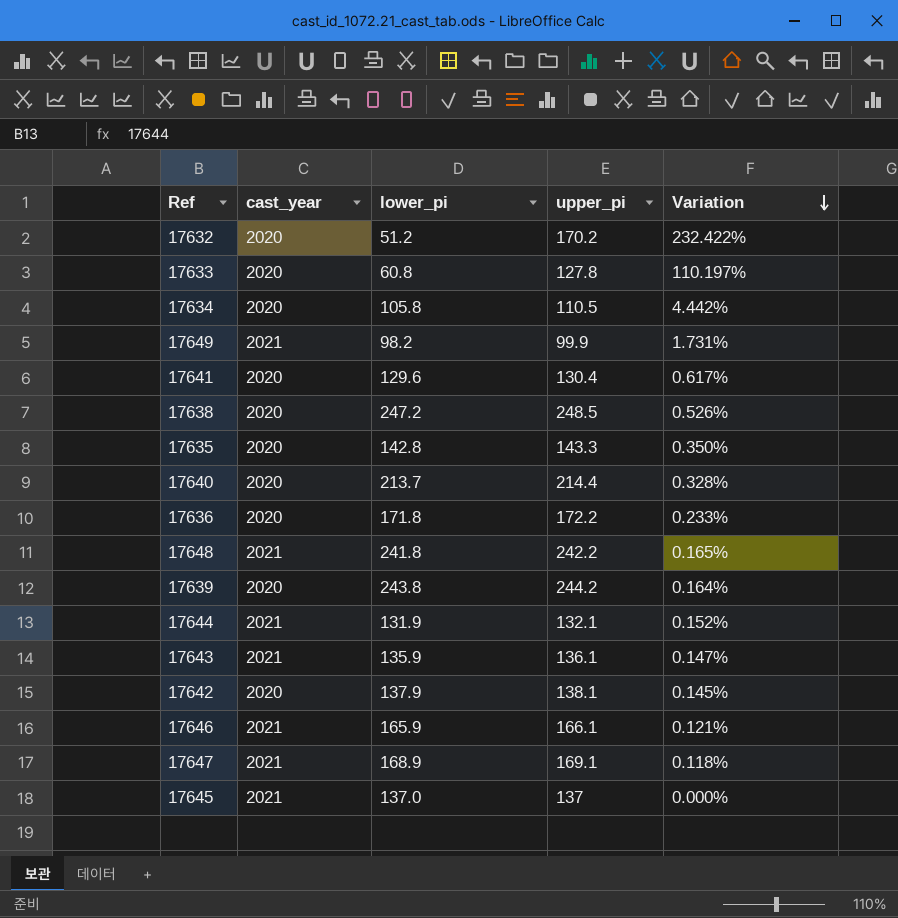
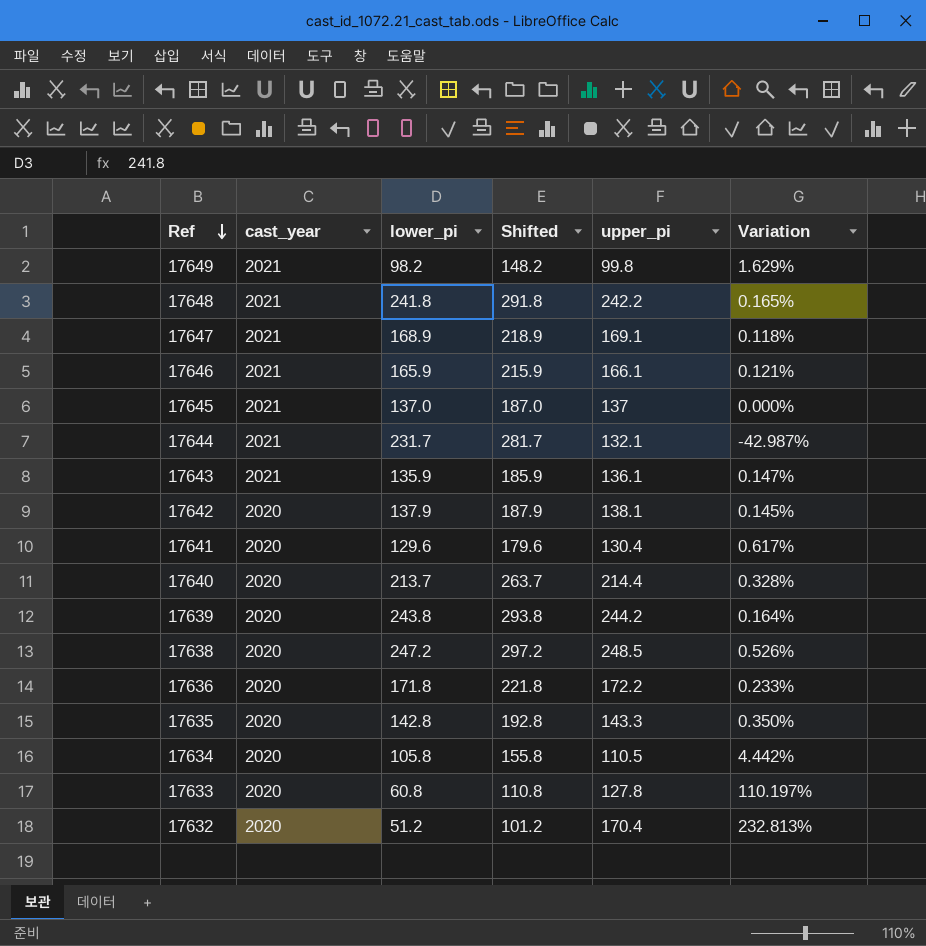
row order: Variation descending -> Ref descending
column Shifted | formula: none -> [lower_pi] + 50
17649 | upper_pi: 99.9 -> 99.8
17649 | Variation: 1.731% -> 1.629%
17644 | lower_pi: 131.9 -> 231.7
17644 | Variation: 0.152% -> -42.987%
17632 | upper_pi: 170.2 -> 170.4
17632 | Variation: 232.422% -> 232.813%

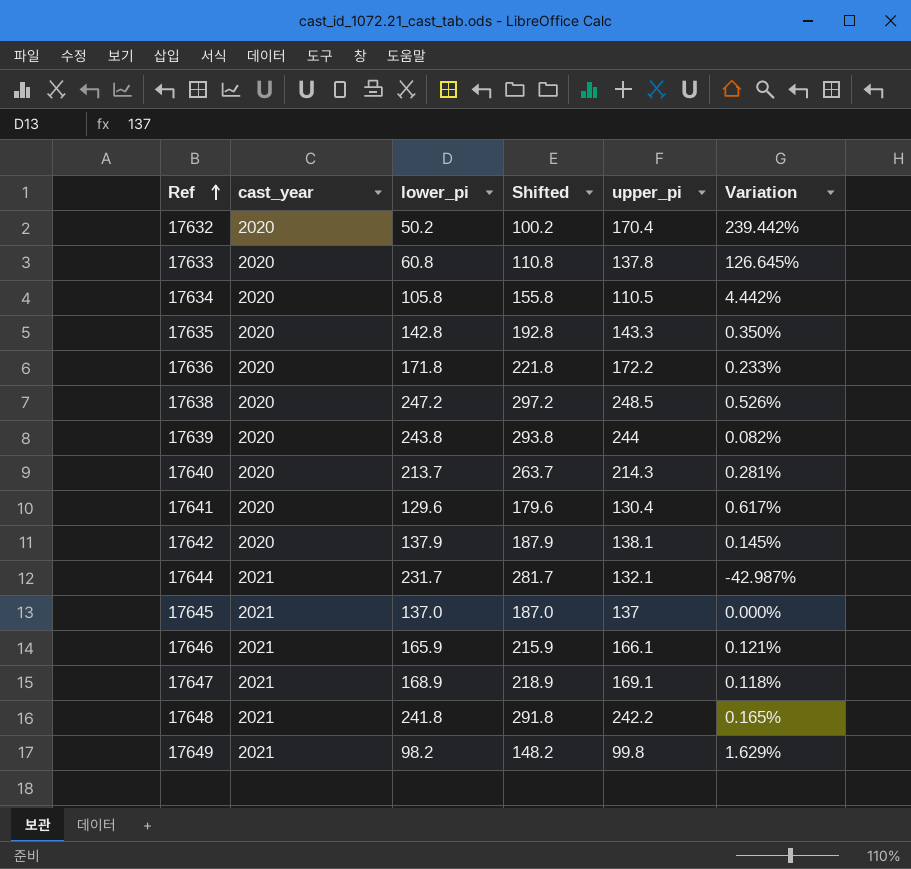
row order: Ref descending -> Ref ascending
row 17643: 2021 | 135.9 | 185.9 | 136.1 | 0.147% -> none
17632 | lower_pi: 51.2 -> 50.2
17632 | Shifted: 101.2 -> 100.2
17632 | Variation: 232.813% -> 239.442%
17633 | upper_pi: 127.8 -> 137.8
17633 | Variation: 110.197% -> 126.645%
17639 | upper_pi: 244.2 -> 244
17639 | Variation: 0.164% -> 0.082%
17640 | upper_pi: 214.4 -> 214.3
17640 | Variation: 0.328% -> 0.281%

